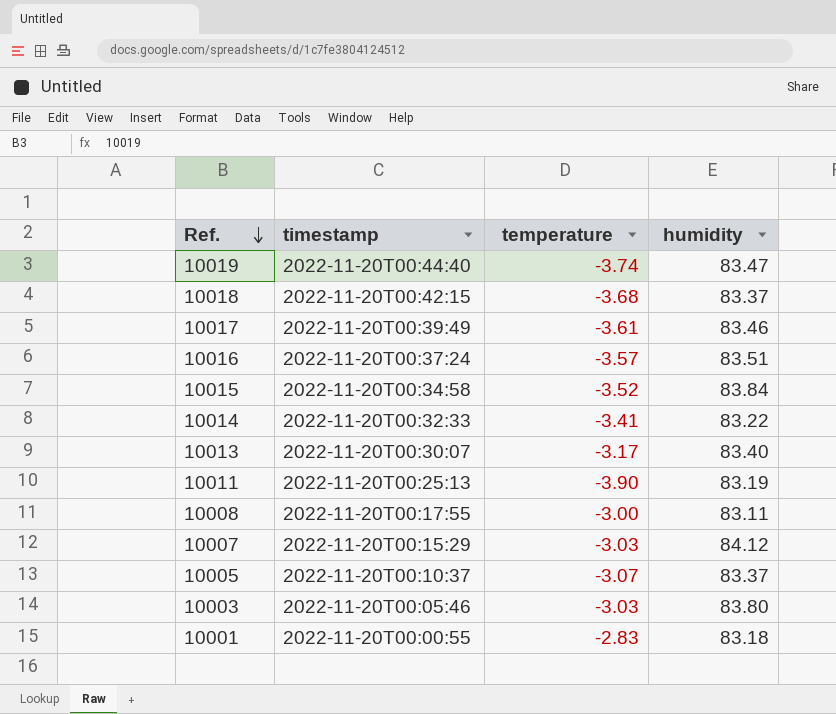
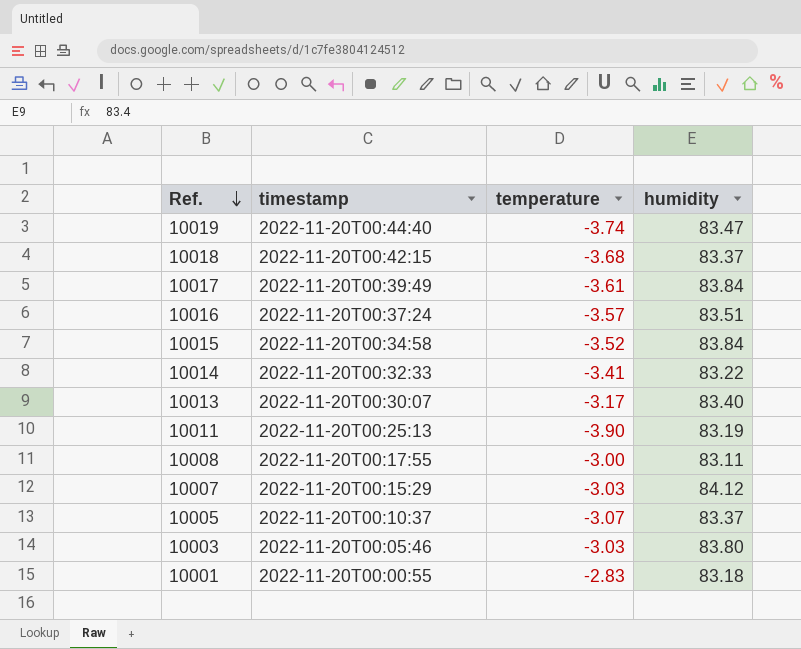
10017 | humidity: 83.46 -> 83.84

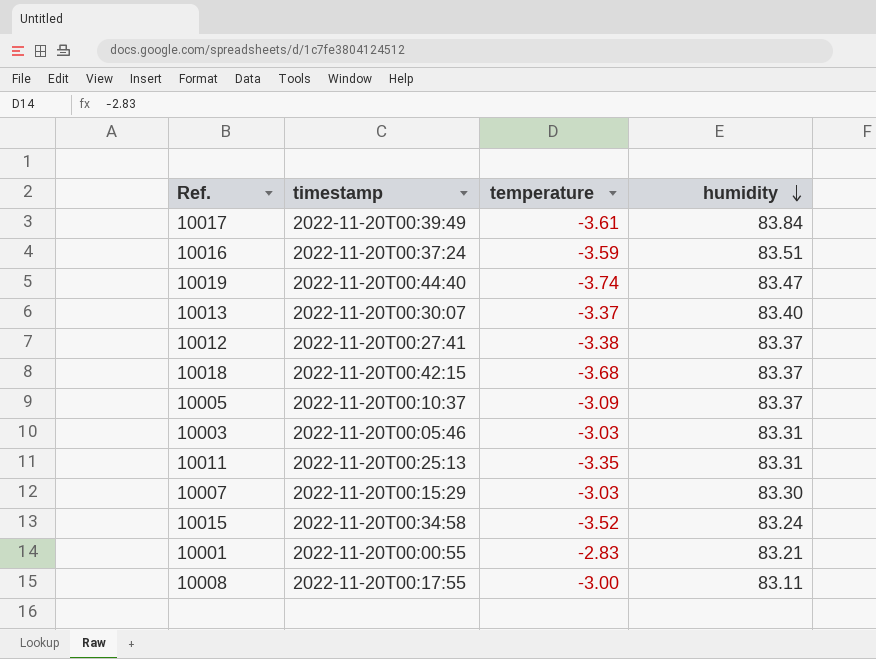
row order: Ref. descending -> humidity descending
row 10014: 2022-11-20T00:32:33 | -3.41 | 83.22 -> none
10016 | temperature: -3.57 -> -3.59
10013 | temperature: -3.17 -> -3.37
row 10012: none -> 2022-11-20T00:27:41 | -3.38 | 83.37
10005 | temperature: -3.07 -> -3.09
10003 | humidity: 83.80 -> 83.31
10011 | temperature: -3.90 -> -3.35
10011 | humidity: 83.19 -> 83.31
10007 | humidity: 84.12 -> 83.30
10015 | humidity: 83.84 -> 83.24
10001 | humidity: 83.18 -> 83.21

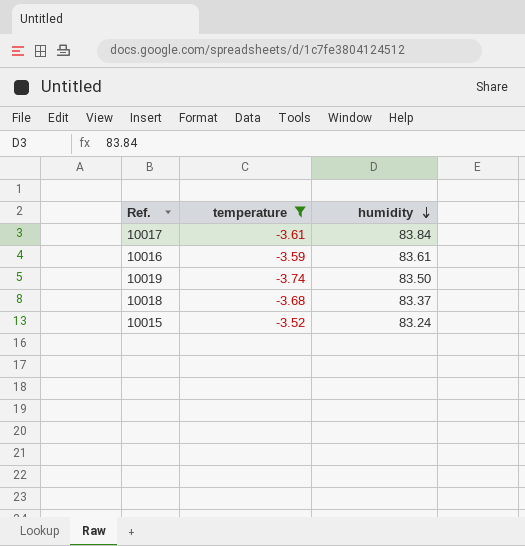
filter: none -> temperature <= -3.52
column timestamp | position: 2 -> none
10016 | humidity: 83.51 -> 83.61
10019 | humidity: 83.47 -> 83.50

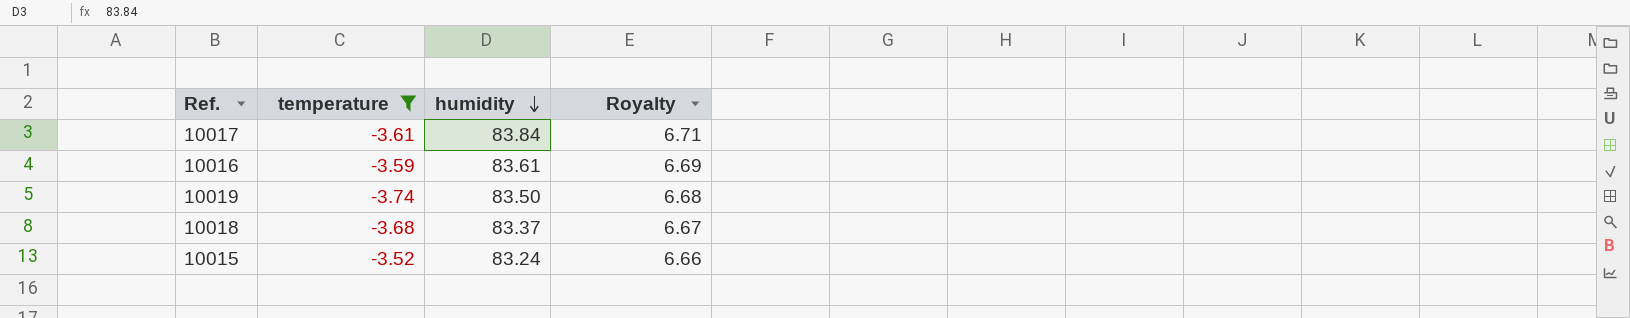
column Royalty | formula: none -> [humidity] * 0.08

